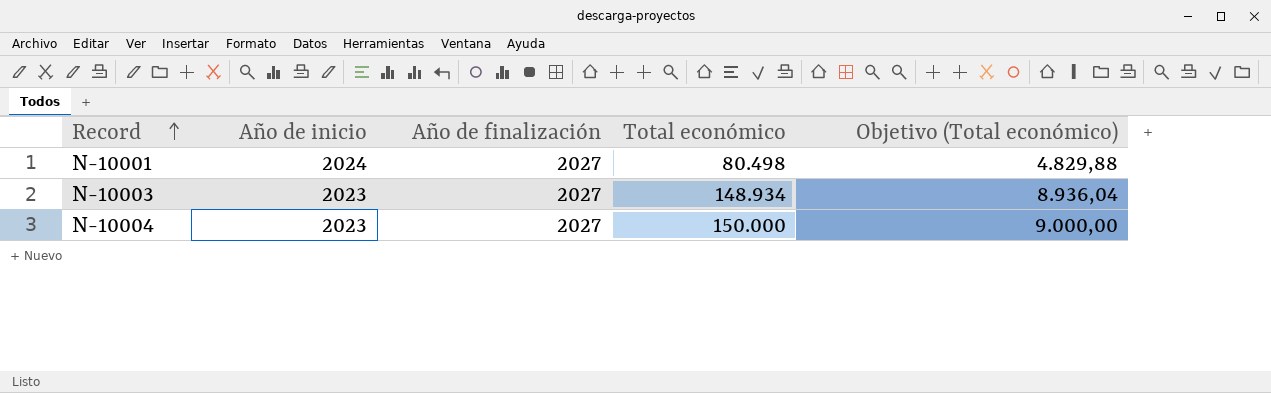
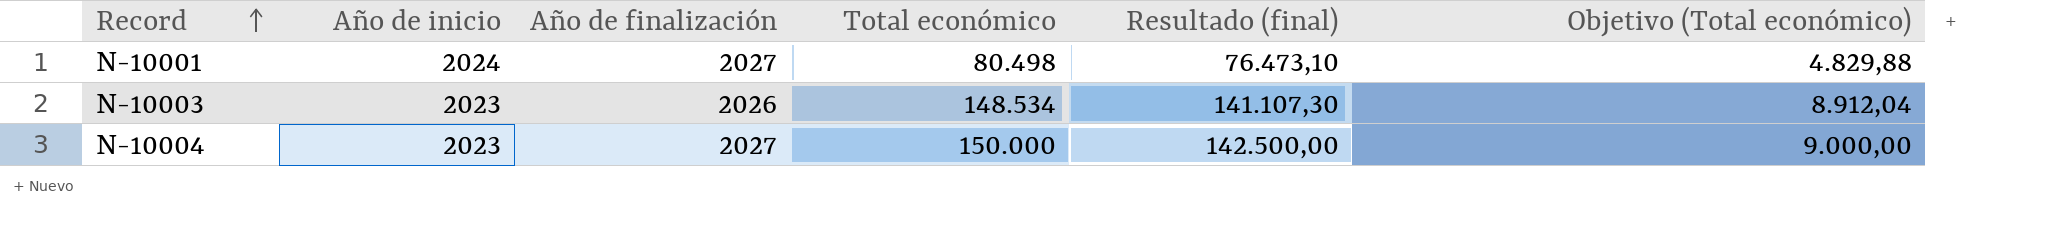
column Resultado (final) | formula: none -> [Total económico] * 0,95
N-10003 | Año de finalización: 2027 -> 2026
N-10003 | Total económico: 148.934 -> 148.534
N-10003 | Objetivo (Total económico): 8.936,04 -> 8.912,04

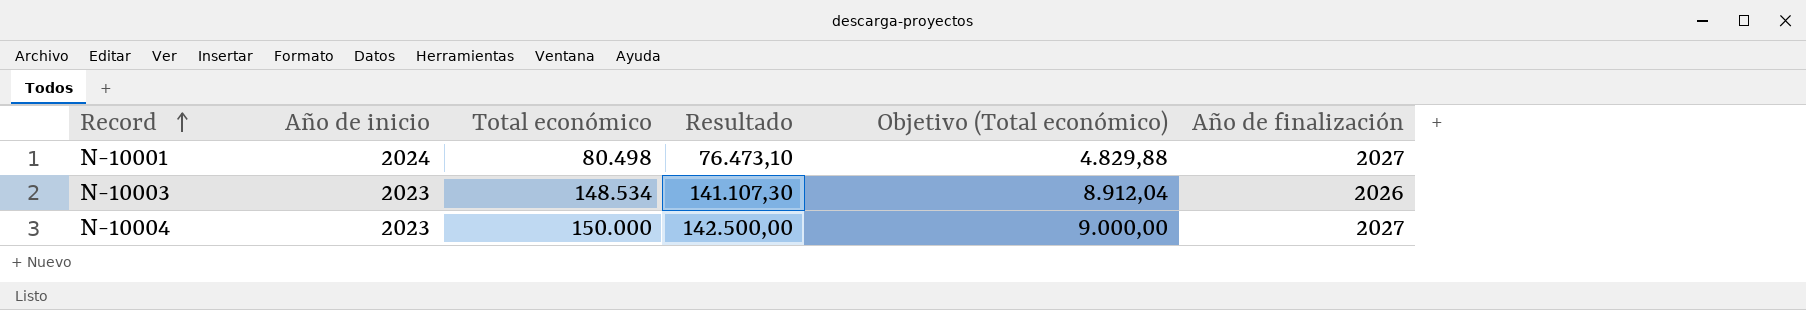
column name: Resultado (final) -> Resultado
column Año de finalización | position: 3 -> 6

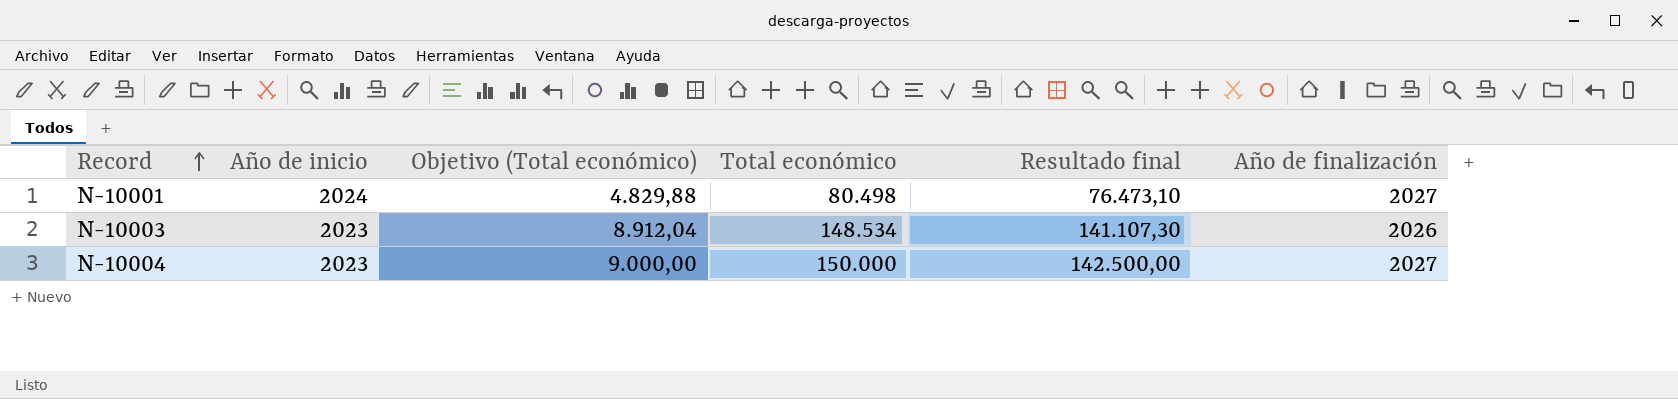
column Objetivo (Total económico) | position: 5 -> 3
column name: Resultado -> Resultado final

